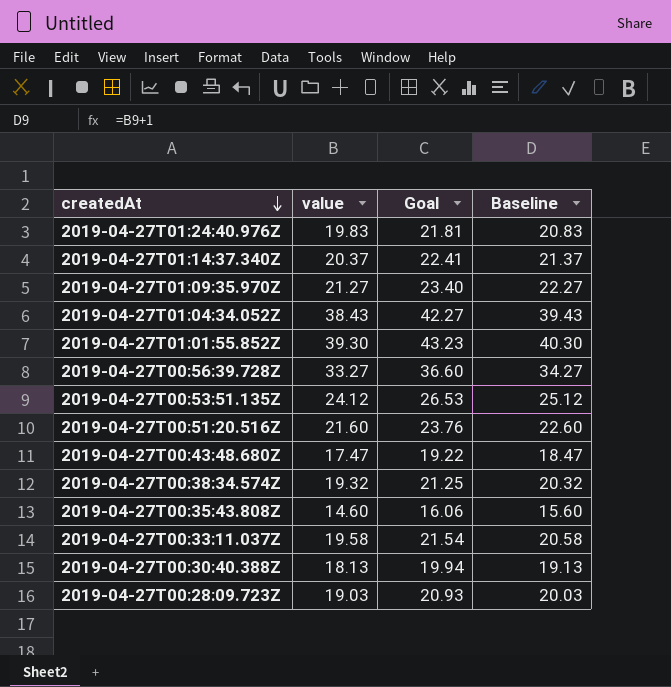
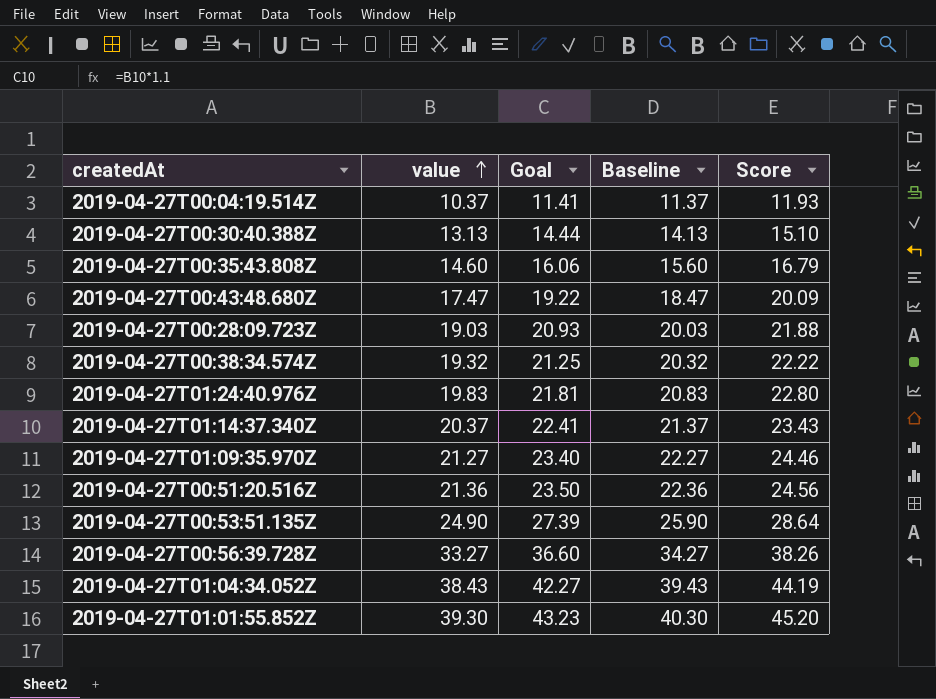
row order: createdAt descending -> value ascending
column Score | formula: none -> [value] * 1.15
row 2019-04-27T00:33:11.037Z: 19.58 | 21.54 | 20.58 -> none
row 2019-04-27T00:04:19.514Z: none -> 10.37 | 11.41 | 11.37 | 11.93
2019-04-27T00:30:40.388Z | value: 18.13 -> 13.13
2019-04-27T00:30:40.388Z | Goal: 19.94 -> 14.44
2019-04-27T00:30:40.388Z | Baseline: 19.13 -> 14.13
2019-04-27T00:51:20.516Z | value: 21.60 -> 21.36
2019-04-27T00:51:20.516Z | Goal: 23.76 -> 23.50
2019-04-27T00:51:20.516Z | Baseline: 22.60 -> 22.36
2019-04-27T00:53:51.135Z | value: 24.12 -> 24.90
2019-04-27T00:53:51.135Z | Goal: 26.53 -> 27.39
2019-04-27T00:53:51.135Z | Baseline: 25.12 -> 25.90

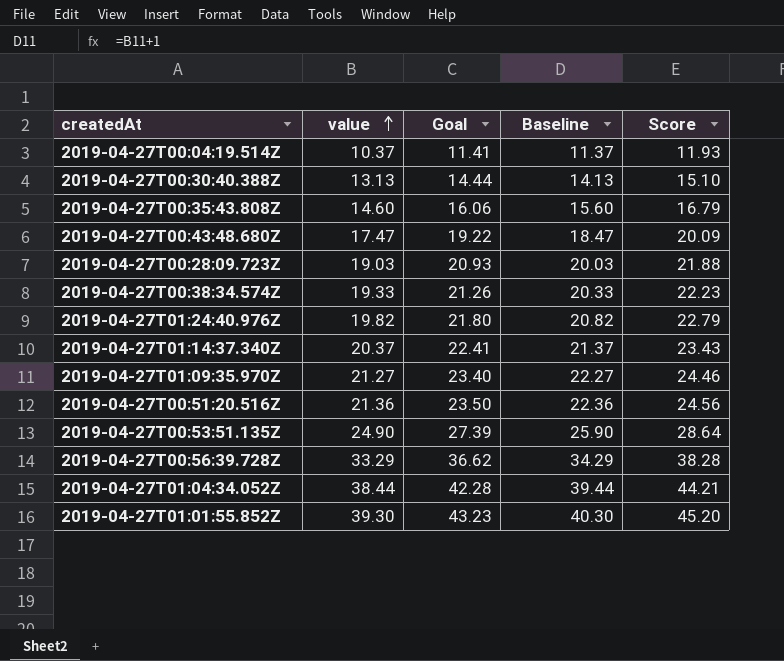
2019-04-27T00:38:34.574Z | value: 19.32 -> 19.33
2019-04-27T00:38:34.574Z | Goal: 21.25 -> 21.26
2019-04-27T00:38:34.574Z | Baseline: 20.32 -> 20.33
2019-04-27T00:38:34.574Z | Score: 22.22 -> 22.23
2019-04-27T01:24:40.976Z | value: 19.83 -> 19.82
2019-04-27T01:24:40.976Z | Goal: 21.81 -> 21.80
2019-04-27T01:24:40.976Z | Baseline: 20.83 -> 20.82
2019-04-27T01:24:40.976Z | Score: 22.80 -> 22.79
2019-04-27T00:56:39.728Z | value: 33.27 -> 33.29
2019-04-27T00:56:39.728Z | Goal: 36.60 -> 36.62
2019-04-27T00:56:39.728Z | Baseline: 34.27 -> 34.29
2019-04-27T00:56:39.728Z | Score: 38.26 -> 38.28
2019-04-27T01:04:34.052Z | value: 38.43 -> 38.44
2019-04-27T01:04:34.052Z | Goal: 42.27 -> 42.28
2019-04-27T01:04:34.052Z | Baseline: 39.43 -> 39.44
2019-04-27T01:04:34.052Z | Score: 44.19 -> 44.21

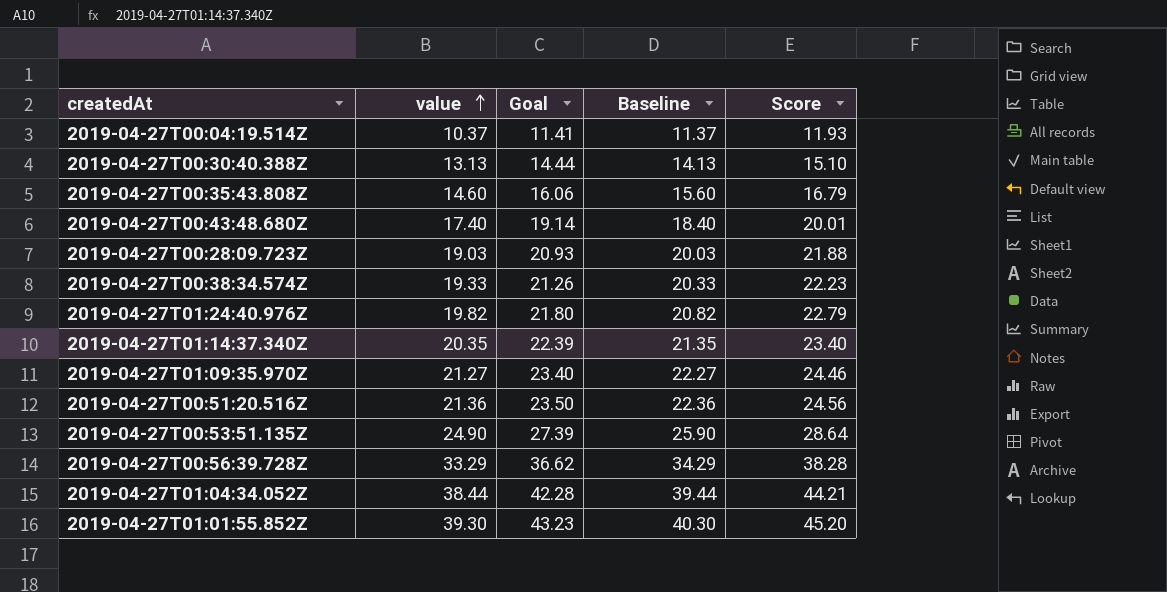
2019-04-27T00:43:48.680Z | value: 17.47 -> 17.40
2019-04-27T00:43:48.680Z | Goal: 19.22 -> 19.14
2019-04-27T00:43:48.680Z | Baseline: 18.47 -> 18.40
2019-04-27T00:43:48.680Z | Score: 20.09 -> 20.01
2019-04-27T01:14:37.340Z | value: 20.37 -> 20.35
2019-04-27T01:14:37.340Z | Goal: 22.41 -> 22.39
2019-04-27T01:14:37.340Z | Baseline: 21.37 -> 21.35
2019-04-27T01:14:37.340Z | Score: 23.43 -> 23.40

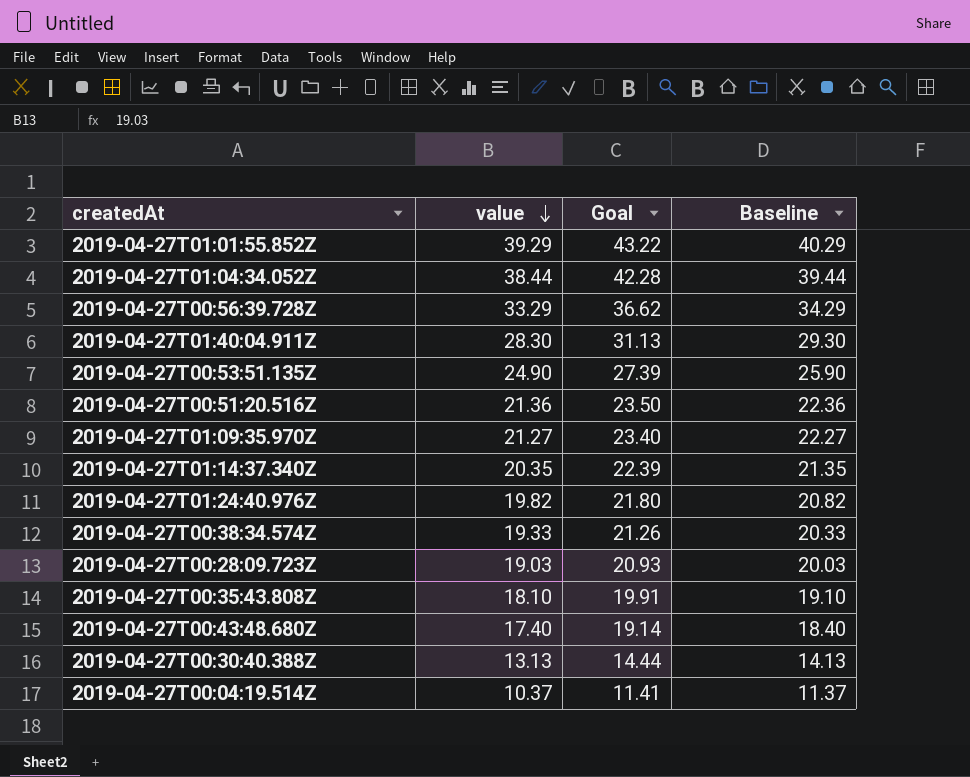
row order: value ascending -> value descending
column Score | formula: [value] * 1.15 -> none
2019-04-27T01:01:55.852Z | value: 39.30 -> 39.29
2019-04-27T01:01:55.852Z | Goal: 43.23 -> 43.22
2019-04-27T01:01:55.852Z | Baseline: 40.30 -> 40.29
row 2019-04-27T01:40:04.911Z: none -> 28.30 | 31.13 | 29.30
2019-04-27T00:35:43.808Z | value: 14.60 -> 18.10
2019-04-27T00:35:43.808Z | Goal: 16.06 -> 19.91
2019-04-27T00:35:43.808Z | Baseline: 15.60 -> 19.10

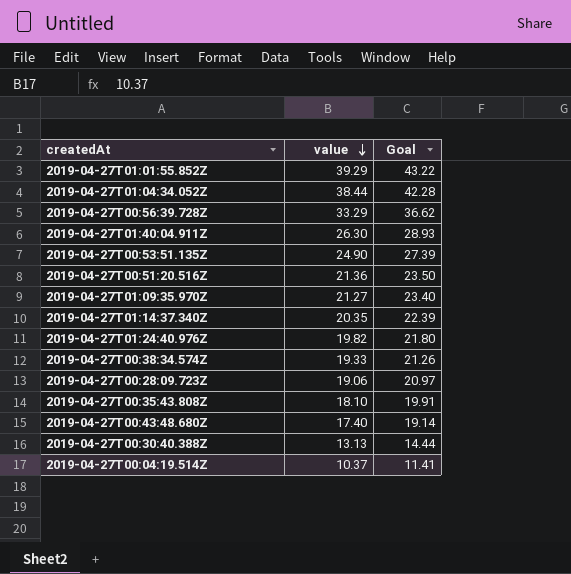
column Baseline | formula: [value] + 1 -> none
2019-04-27T01:40:04.911Z | value: 28.30 -> 26.30
2019-04-27T01:40:04.911Z | Goal: 31.13 -> 28.93
2019-04-27T00:28:09.723Z | value: 19.03 -> 19.06
2019-04-27T00:28:09.723Z | Goal: 20.93 -> 20.97

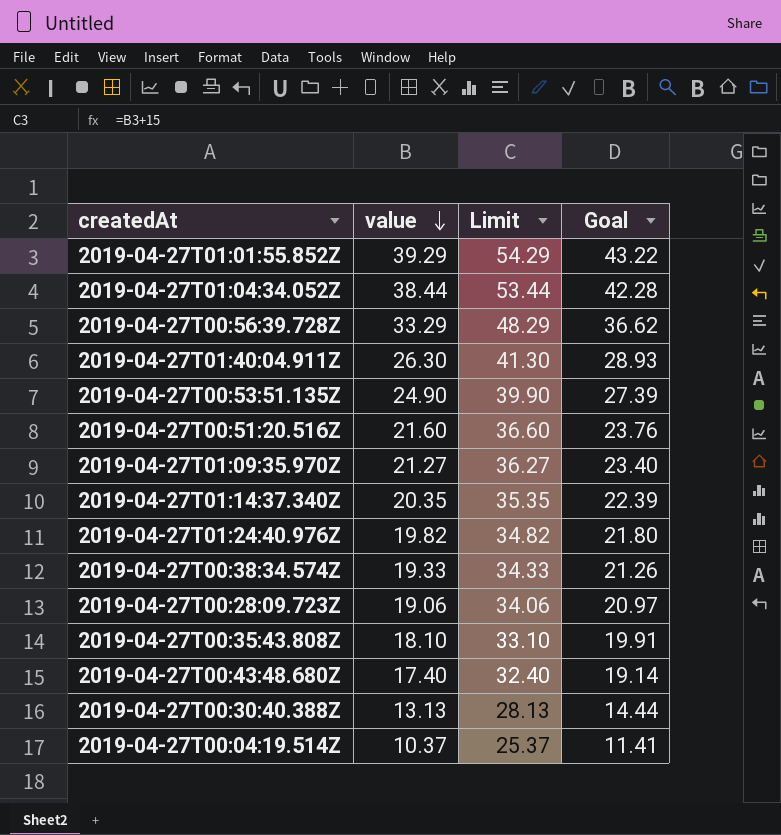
column Limit | formula: none -> [value] + 15
2019-04-27T00:51:20.516Z | value: 21.36 -> 21.60
2019-04-27T00:51:20.516Z | Goal: 23.50 -> 23.76

